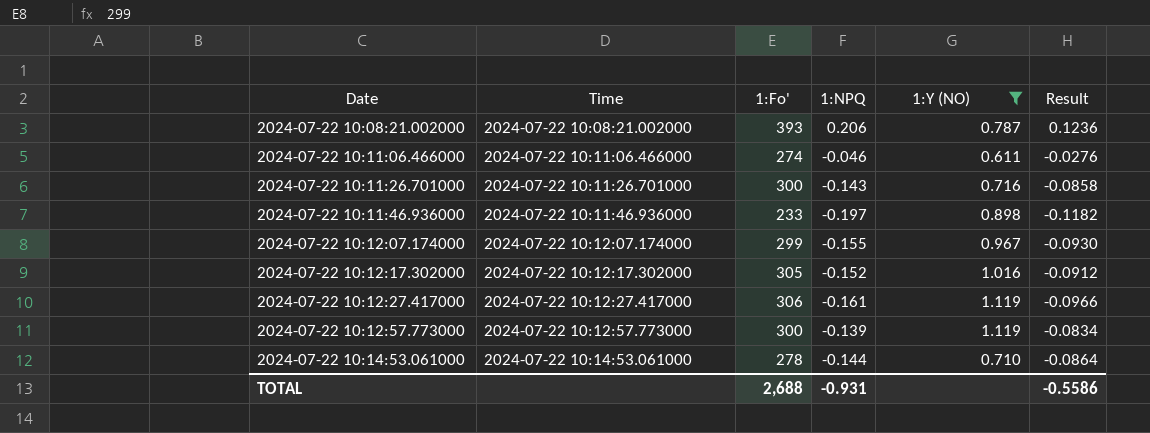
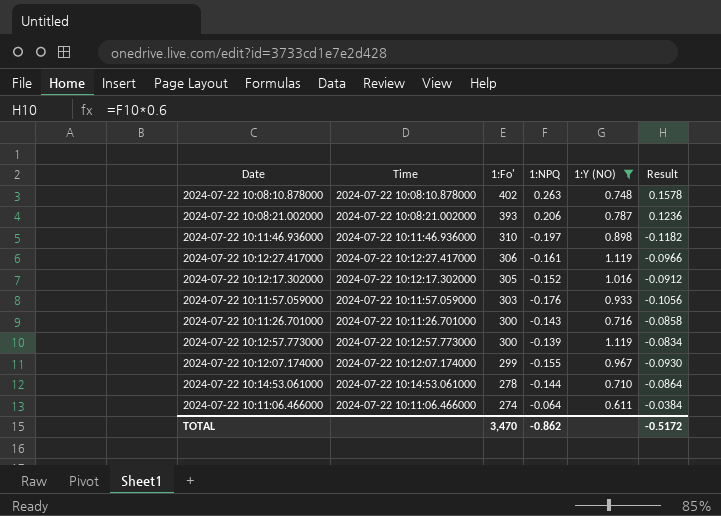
row order: Date ascending -> 1:Fo' descending
row 2024-07-22 10:08:10.878000: none -> 2024-07-22 10:08:10.878000 | 402 | 0.263 | 0.748 | 0.1578
2024-07-22 10:11:46.936000 | 1:Fo': 233 -> 310
row 2024-07-22 10:11:57.059000: none -> 2024-07-22 10:11:57.059000 | 303 | -0.176 | 0.933 | -0.1056
2024-07-22 10:11:06.466000 | 1:NPQ: -0.046 -> -0.064
2024-07-22 10:11:06.466000 | Result: -0.0276 -> -0.0384
TOTAL | 1:Fo': 2,688 -> 3,470
TOTAL | 1:NPQ: -0.931 -> -0.862
TOTAL | Result: -0.5586 -> -0.5172

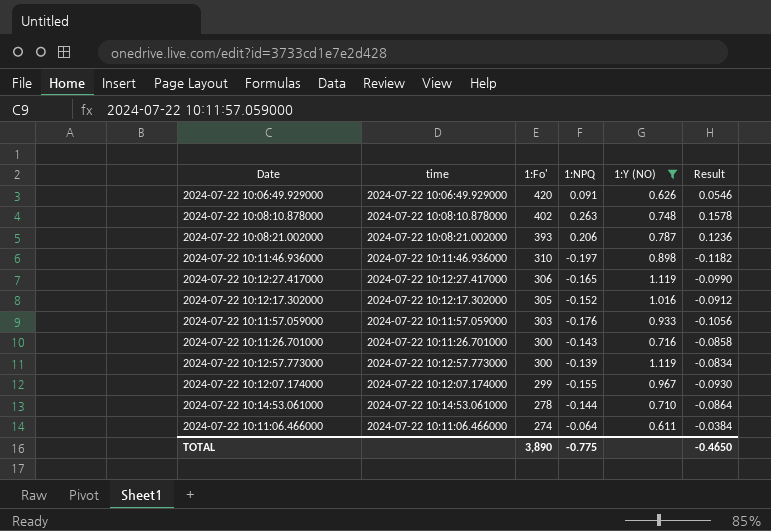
column name: Time -> time
row 2024-07-22 10:06:49.929000: none -> 2024-07-22 10:06:49.929000 | 420 | 0.091 | 0.626 | 0.0546
2024-07-22 10:12:27.417000 | 1:NPQ: -0.161 -> -0.165
2024-07-22 10:12:27.417000 | Result: -0.0966 -> -0.0990
TOTAL | 1:Fo': 3,470 -> 3,890
TOTAL | 1:NPQ: -0.862 -> -0.775
TOTAL | Result: -0.5172 -> -0.4650

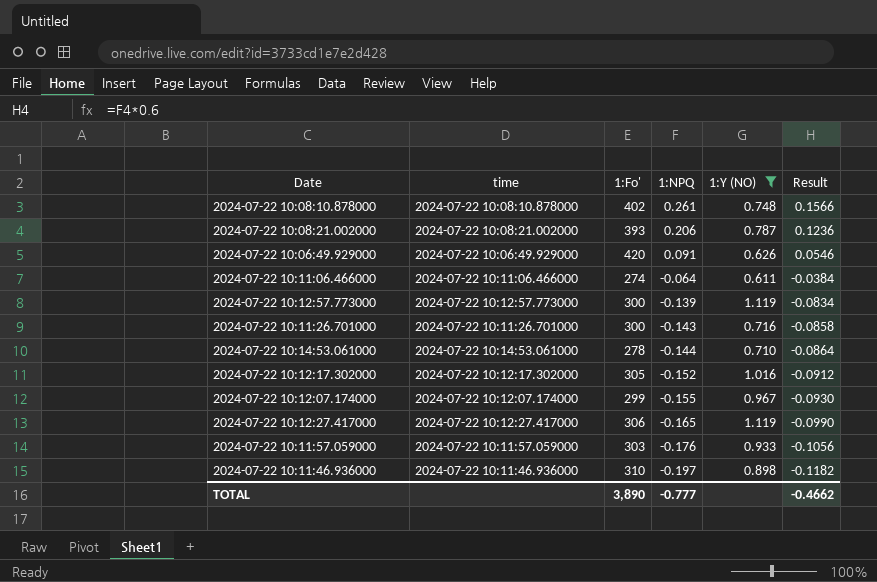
row order: 1:Fo' descending -> 1:NPQ descending
2024-07-22 10:08:10.878000 | 1:NPQ: 0.263 -> 0.261
2024-07-22 10:08:10.878000 | Result: 0.1578 -> 0.1566
TOTAL | 1:NPQ: -0.775 -> -0.777
TOTAL | Result: -0.4650 -> -0.4662

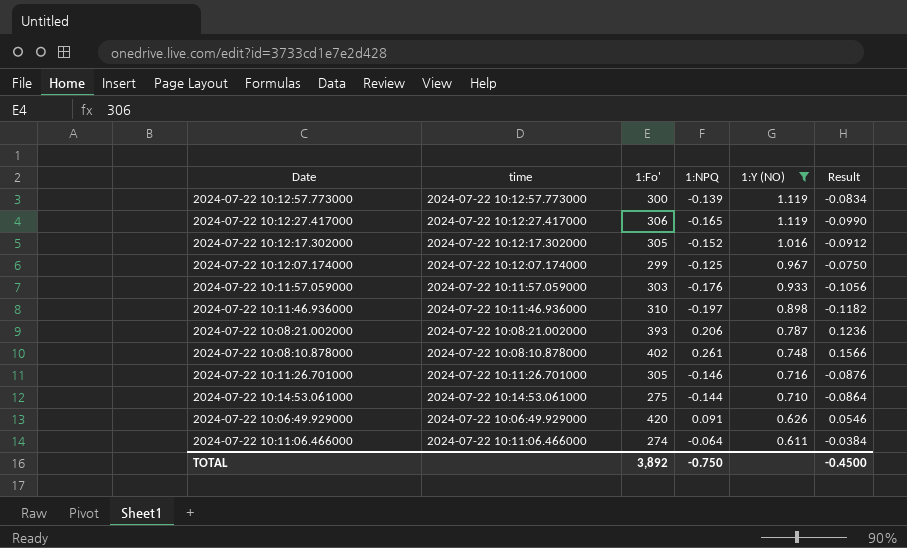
row order: 1:NPQ descending -> 1:Y (NO) descending
2024-07-22 10:12:07.174000 | 1:NPQ: -0.155 -> -0.125
2024-07-22 10:12:07.174000 | Result: -0.0930 -> -0.0750
2024-07-22 10:11:26.701000 | 1:Fo': 300 -> 305
2024-07-22 10:11:26.701000 | 1:NPQ: -0.143 -> -0.146
2024-07-22 10:11:26.701000 | Result: -0.0858 -> -0.0876
2024-07-22 10:14:53.061000 | 1:Fo': 278 -> 275
TOTAL | 1:Fo': 3,890 -> 3,892
TOTAL | 1:NPQ: -0.777 -> -0.750
TOTAL | Result: -0.4662 -> -0.4500

